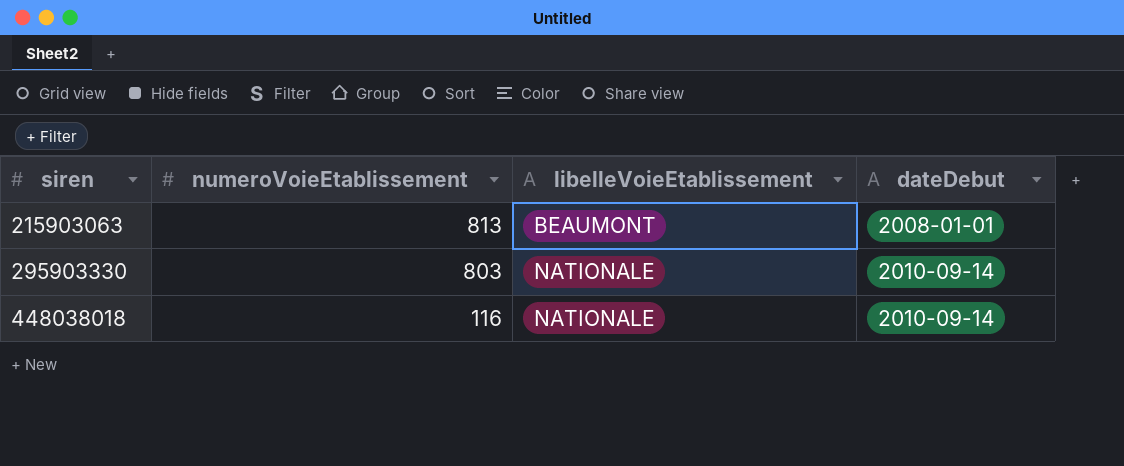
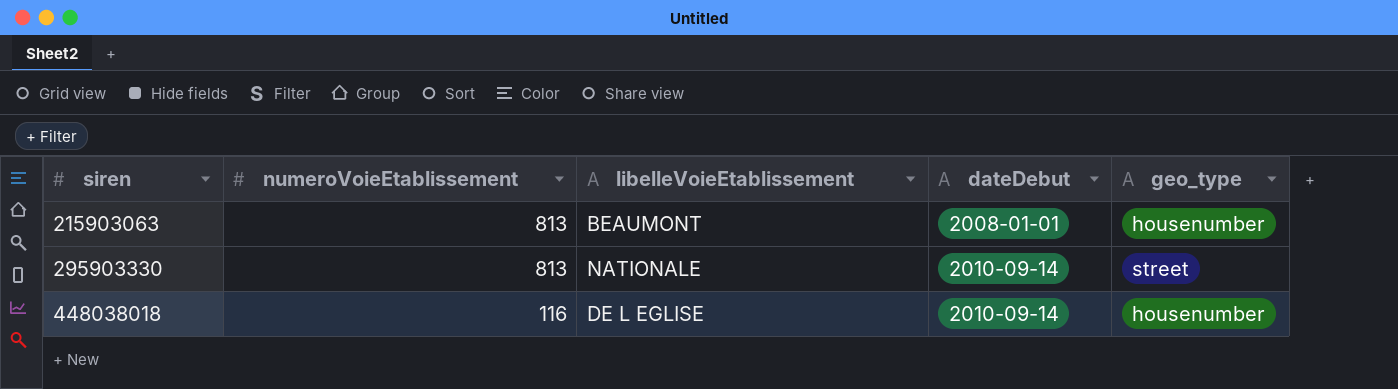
column geo_type | position: none -> 5
295903330 | numeroVoieEtablissement: 803 -> 813
448038018 | libelleVoieEtablissement: NATIONALE -> DE L EGLISE

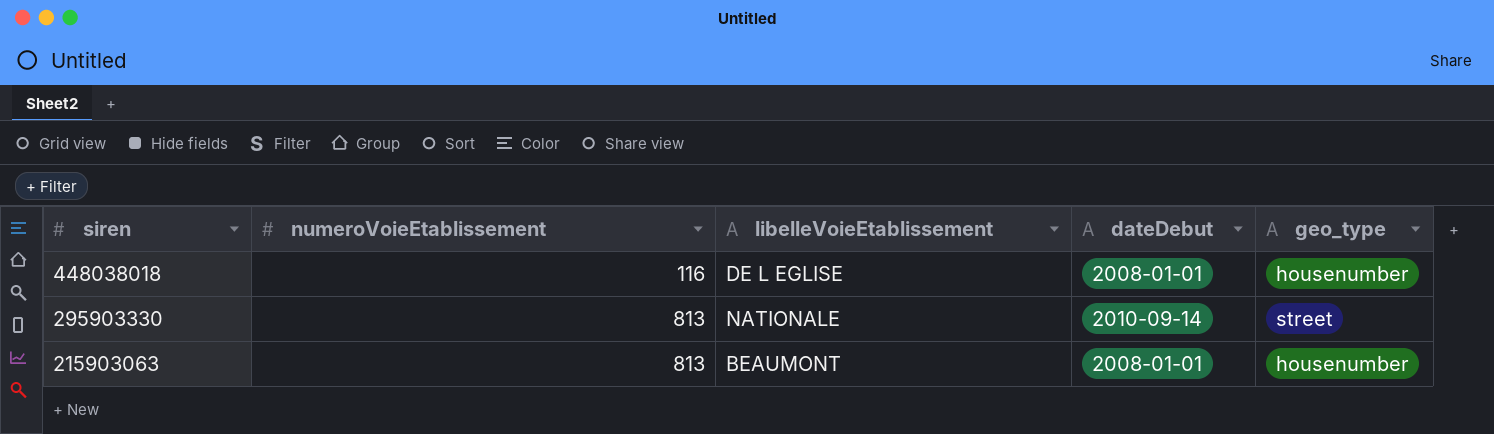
row order: siren ascending -> siren descending
448038018 | dateDebut: 2010-09-14 -> 2008-01-01

